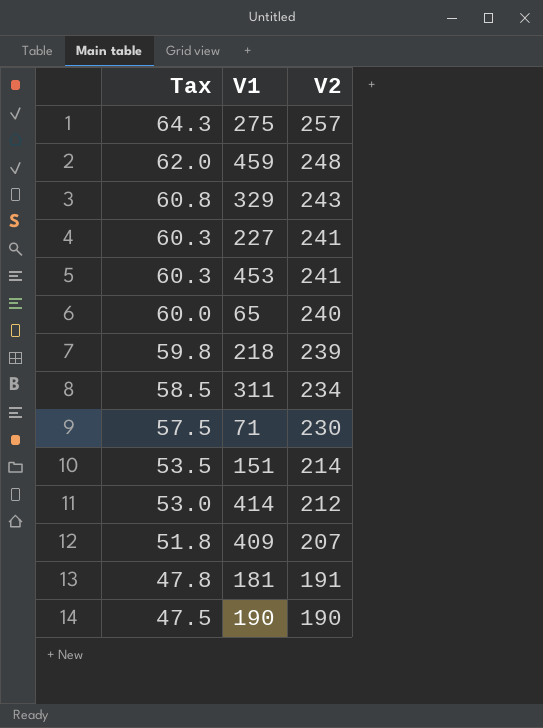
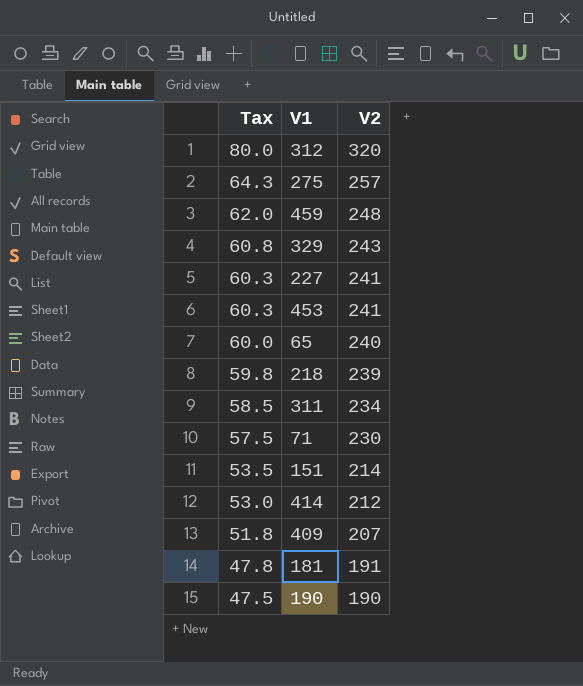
row 312: none -> 80.0 | 320

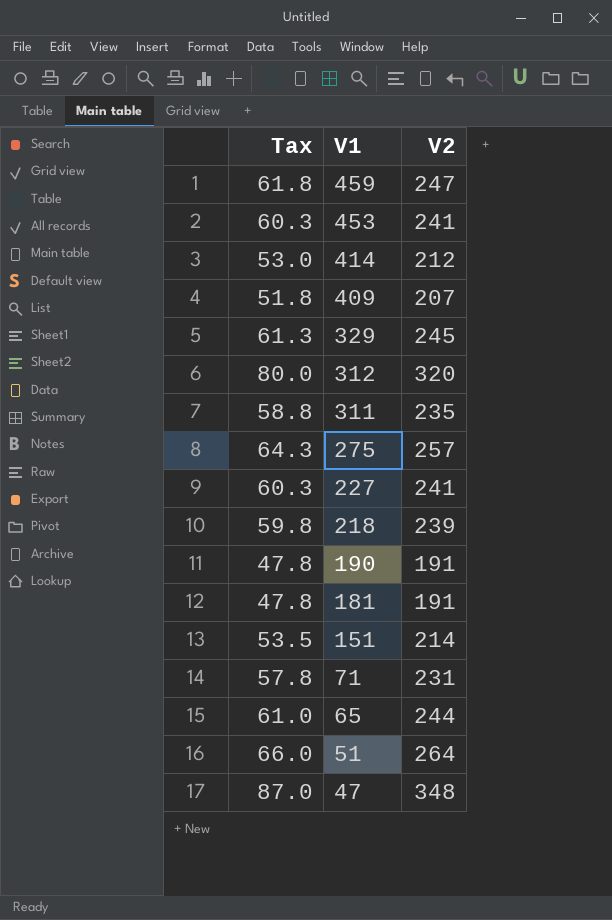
row order: Tax descending -> V1 descending
459 | Tax: 62.0 -> 61.8
459 | V2: 248 -> 247
329 | Tax: 60.8 -> 61.3
329 | V2: 243 -> 245
311 | Tax: 58.5 -> 58.8
311 | V2: 234 -> 235
190 | Tax: 47.5 -> 47.8
190 | V2: 190 -> 191
71 | Tax: 57.5 -> 57.8
71 | V2: 230 -> 231
65 | Tax: 60.0 -> 61.0
65 | V2: 240 -> 244
row 51: none -> 66.0 | 264
row 47: none -> 87.0 | 348

